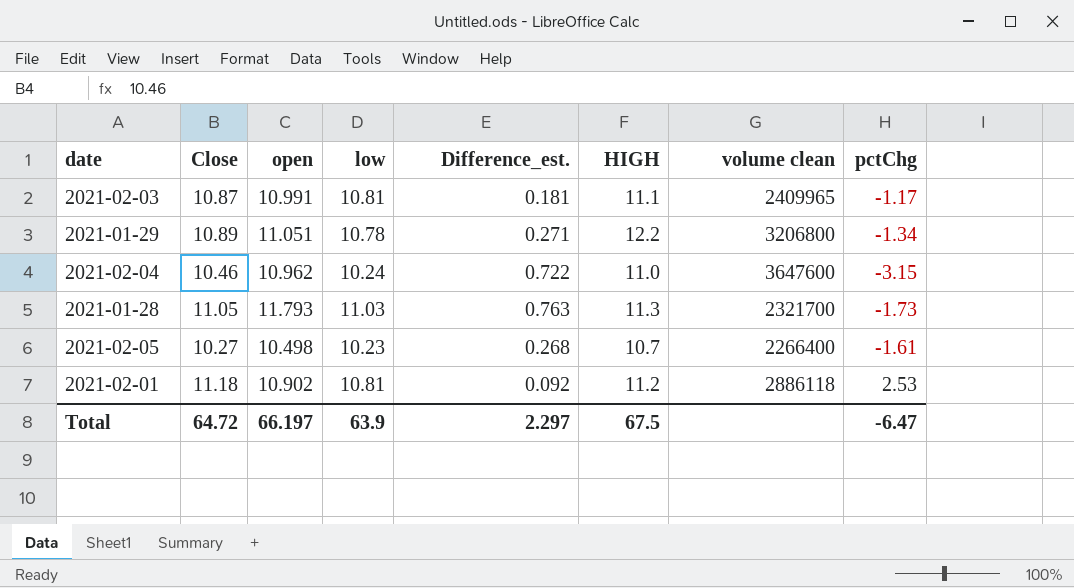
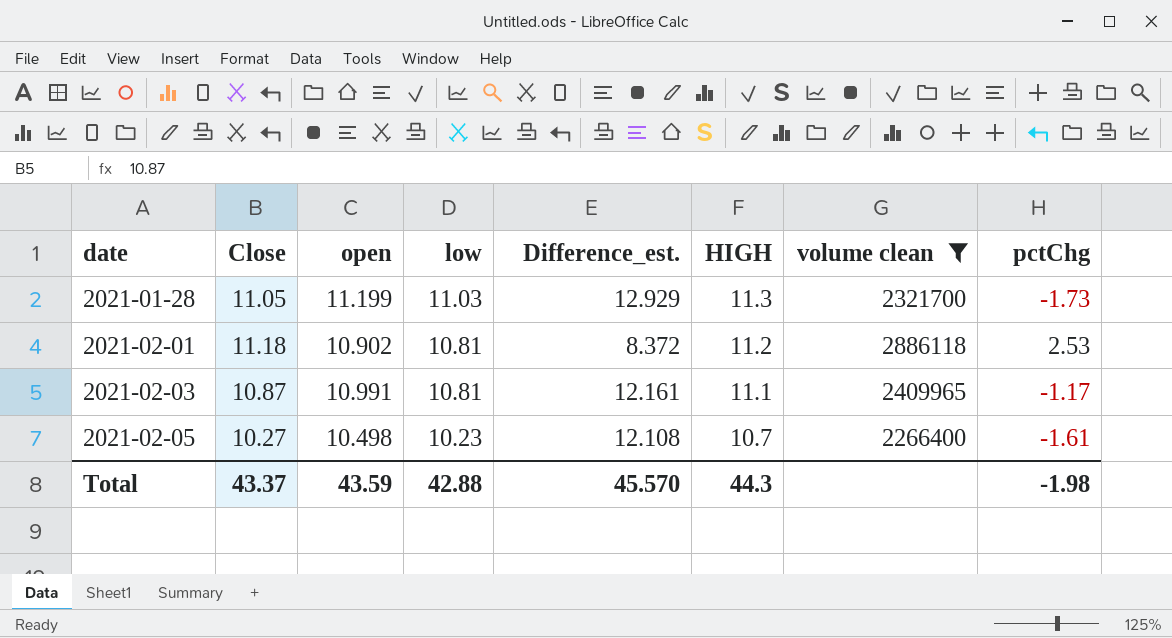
filter: none -> volume clean <= 2886118
row order: none -> date ascending
column Difference_est. | formula: [open] - [low] -> [open] - [pctChg]
2021-01-28 | open: 11.793 -> 11.199
Total | Close: 64.72 -> 43.37
Total | open: 66.197 -> 43.59
Total | low: 63.9 -> 42.88
Total | Difference_est.: 2.297 -> 45.570
Total | HIGH: 67.5 -> 44.3
Total | pctChg: -6.47 -> -1.98

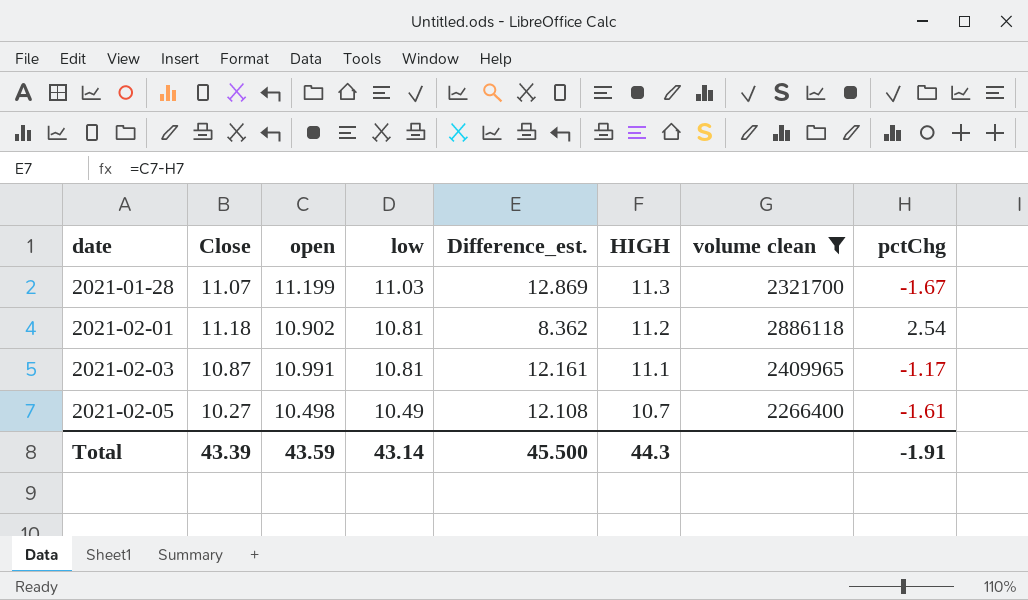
2021-01-28 | Close: 11.05 -> 11.07
2021-01-28 | Difference_est.: 12.929 -> 12.869
2021-01-28 | pctChg: -1.73 -> -1.67
2021-02-01 | Difference_est.: 8.372 -> 8.362
2021-02-01 | pctChg: 2.53 -> 2.54
2021-02-05 | low: 10.23 -> 10.49
Total | Close: 43.37 -> 43.39
Total | low: 42.88 -> 43.14
Total | Difference_est.: 45.570 -> 45.500
Total | pctChg: -1.98 -> -1.91

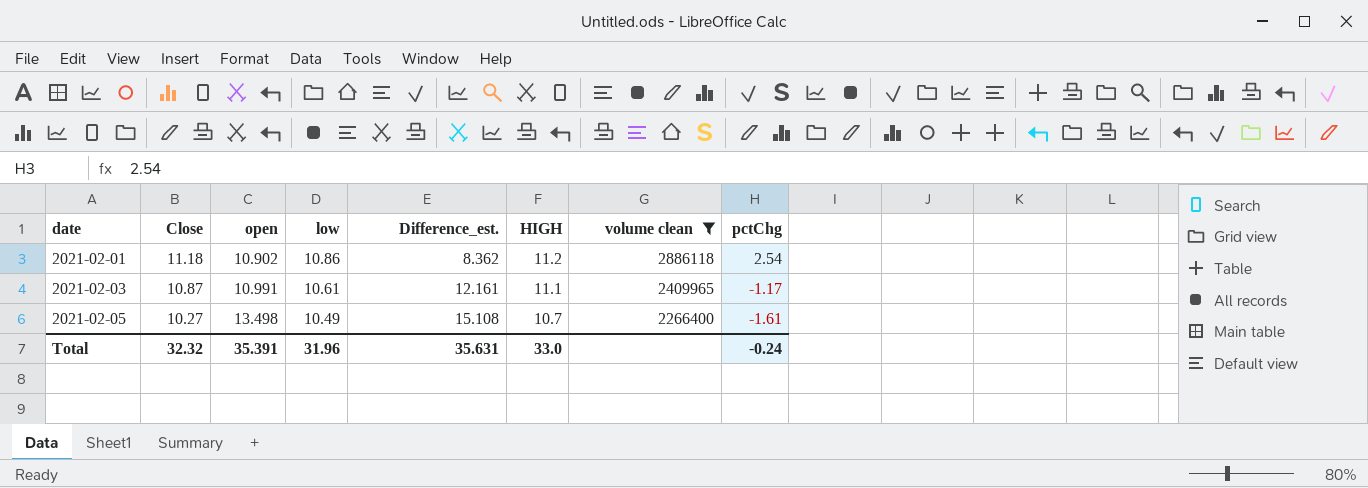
row 2021-01-28: 11.07 | 11.199 | 11.03 | 12.869 | 11.3 | 2321700 | -1.67 -> none
2021-02-01 | low: 10.81 -> 10.86
2021-02-03 | low: 10.81 -> 10.61
2021-02-05 | open: 10.498 -> 13.498
2021-02-05 | Difference_est.: 12.108 -> 15.108
Total | Close: 43.39 -> 32.32
Total | open: 43.59 -> 35.391
Total | low: 43.14 -> 31.96
Total | Difference_est.: 45.500 -> 35.631
Total | HIGH: 44.3 -> 33.0
Total | pctChg: -1.91 -> -0.24

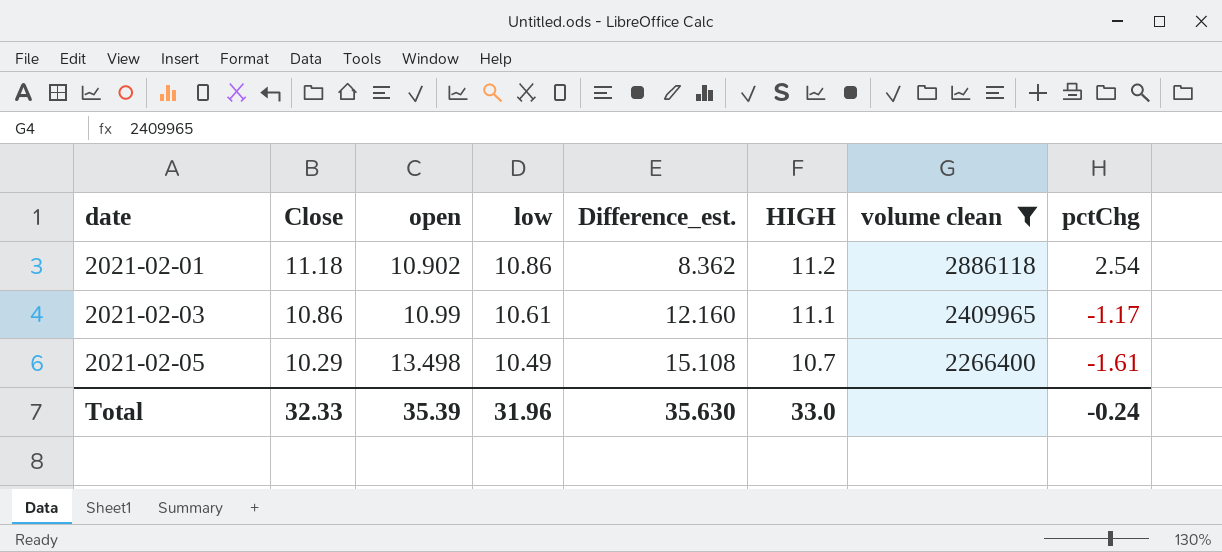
2021-02-03 | Close: 10.87 -> 10.86
2021-02-03 | open: 10.991 -> 10.99
2021-02-03 | Difference_est.: 12.161 -> 12.160
2021-02-05 | Close: 10.27 -> 10.29
Total | Close: 32.32 -> 32.33
Total | open: 35.391 -> 35.39
Total | Difference_est.: 35.631 -> 35.630

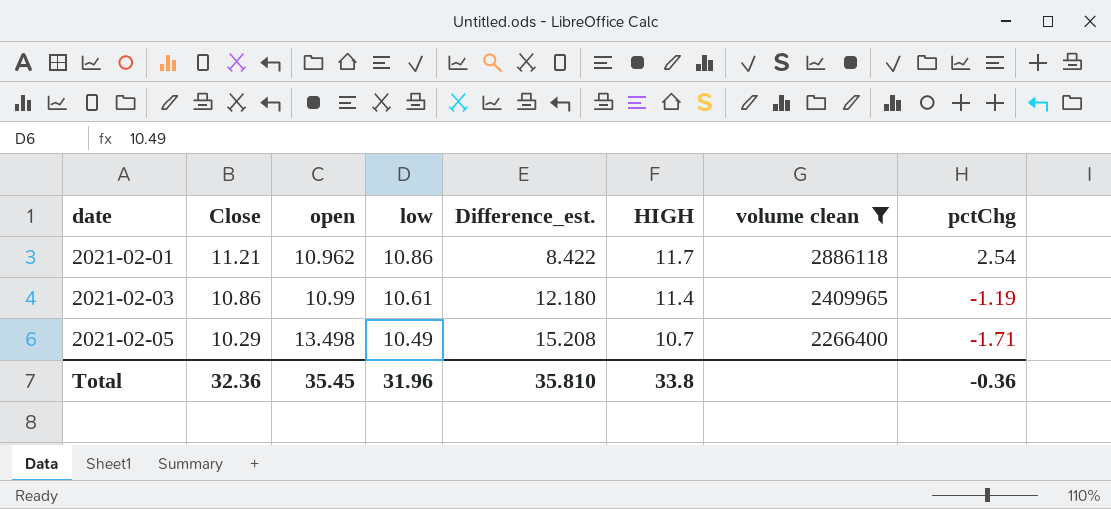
2021-02-01 | Close: 11.18 -> 11.21
2021-02-01 | open: 10.902 -> 10.962
2021-02-01 | Difference_est.: 8.362 -> 8.422
2021-02-01 | HIGH: 11.2 -> 11.7
2021-02-03 | Difference_est.: 12.160 -> 12.180
2021-02-03 | HIGH: 11.1 -> 11.4
2021-02-03 | pctChg: -1.17 -> -1.19
2021-02-05 | Difference_est.: 15.108 -> 15.208
2021-02-05 | pctChg: -1.61 -> -1.71
Total | Close: 32.33 -> 32.36
Total | open: 35.39 -> 35.45
Total | Difference_est.: 35.630 -> 35.810
Total | HIGH: 33.0 -> 33.8
Total | pctChg: -0.24 -> -0.36

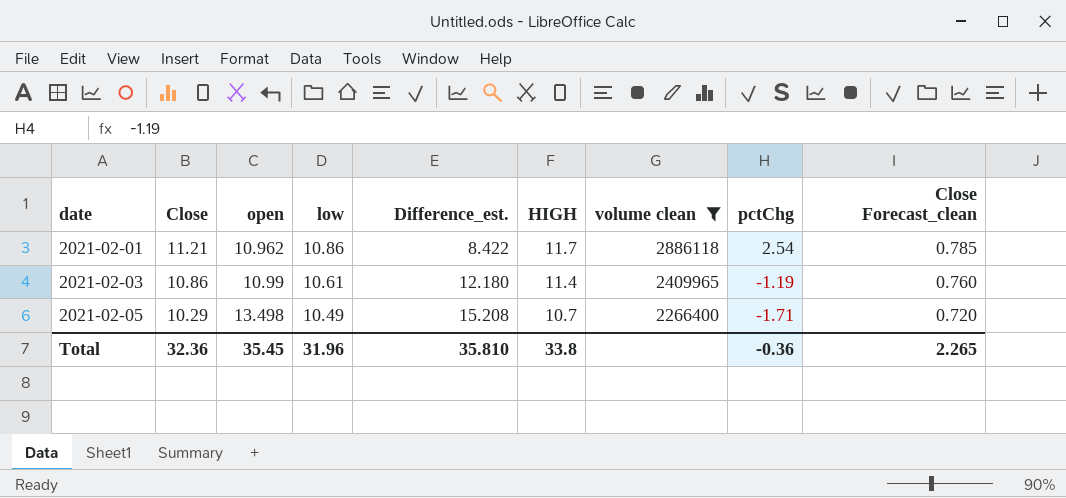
column Close Forecast_clean | formula: none -> [Close] * 0.07

